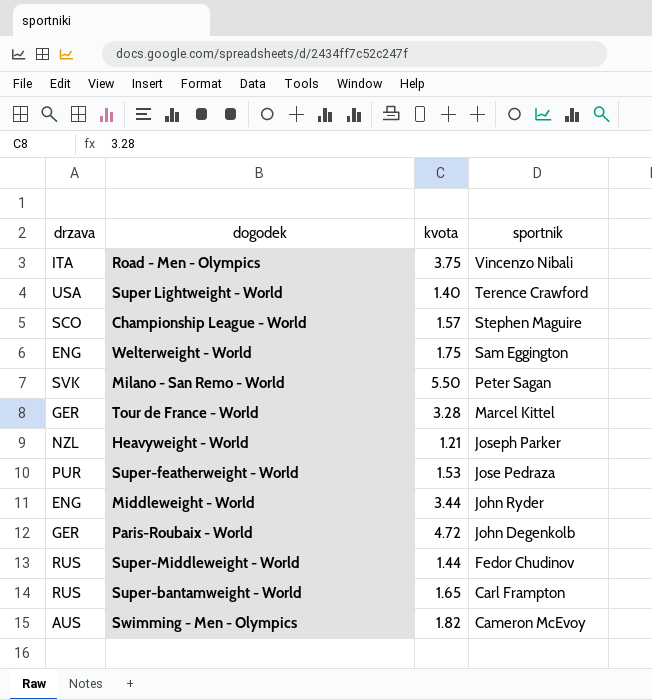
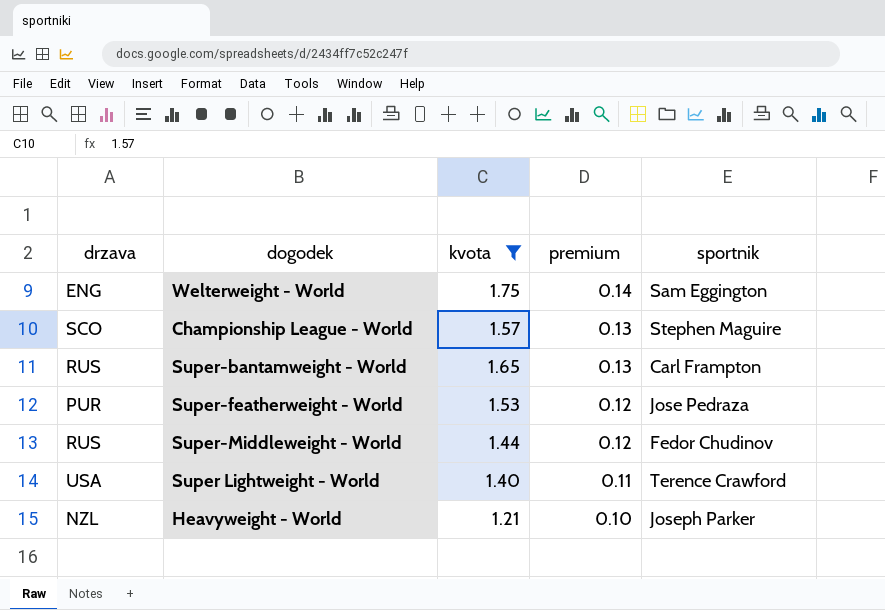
filter: none -> kvota <= 1.75
row order: sportnik descending -> premium descending
column premium | formula: none -> [kvota] * 0.08

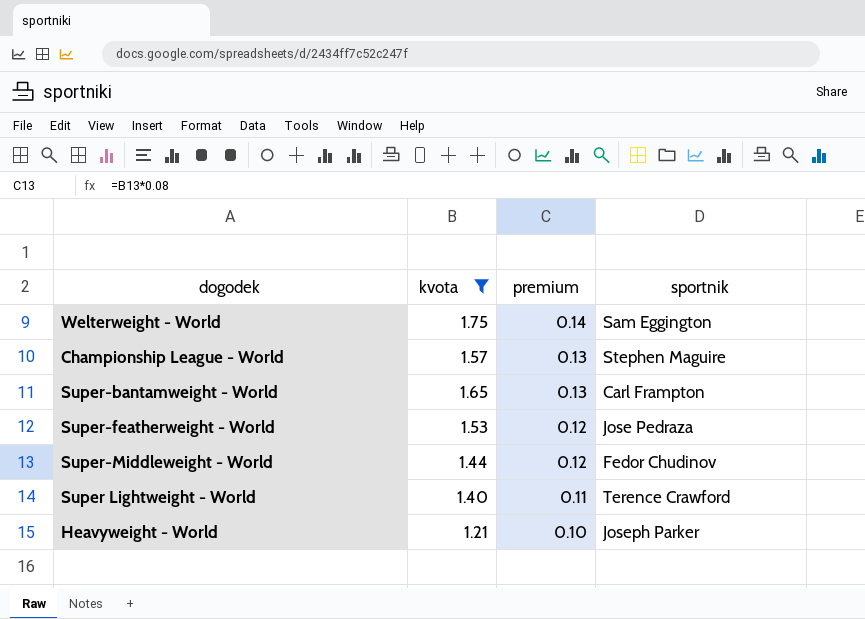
column drzava | position: 1 -> none

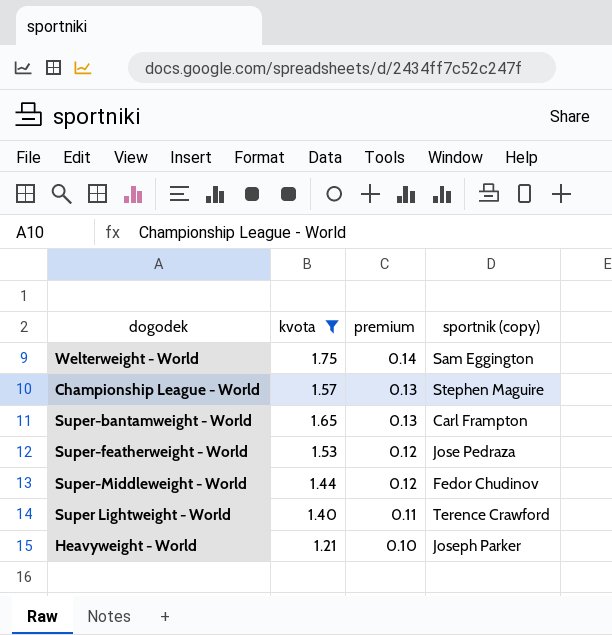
column name: sportnik -> sportnik (copy)

